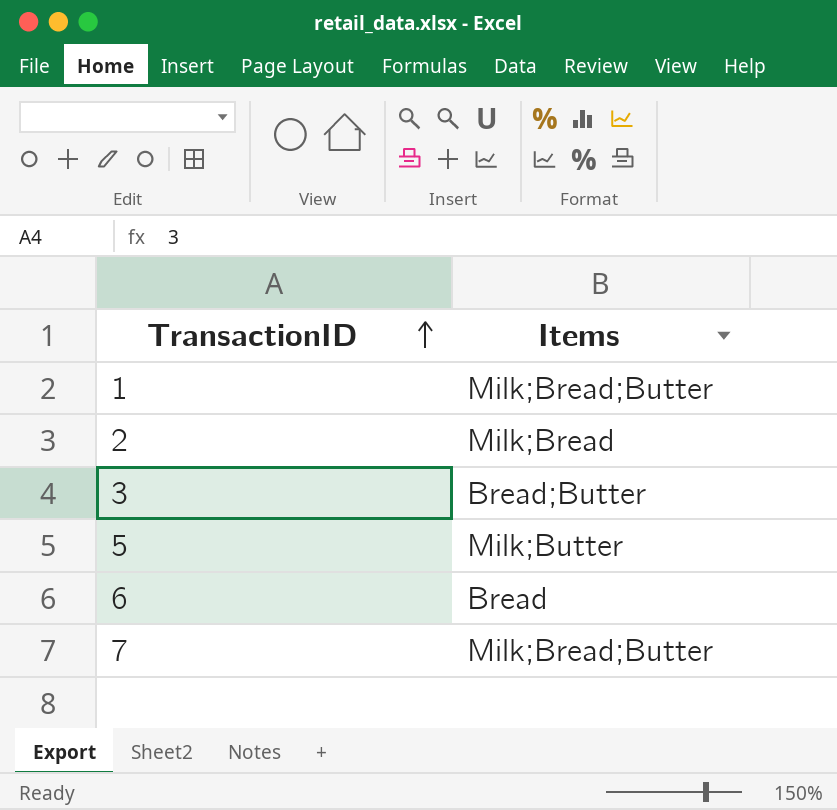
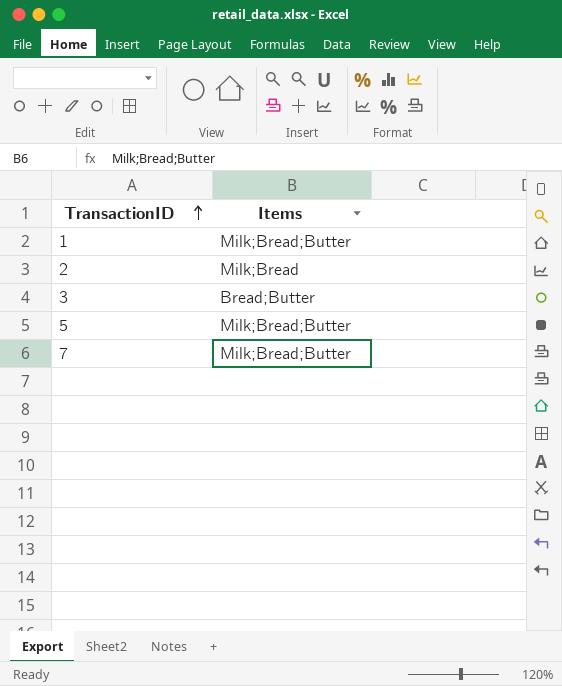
row 6: Bread -> none
5 | Items: Milk;Butter -> Milk;Bread;Butter

